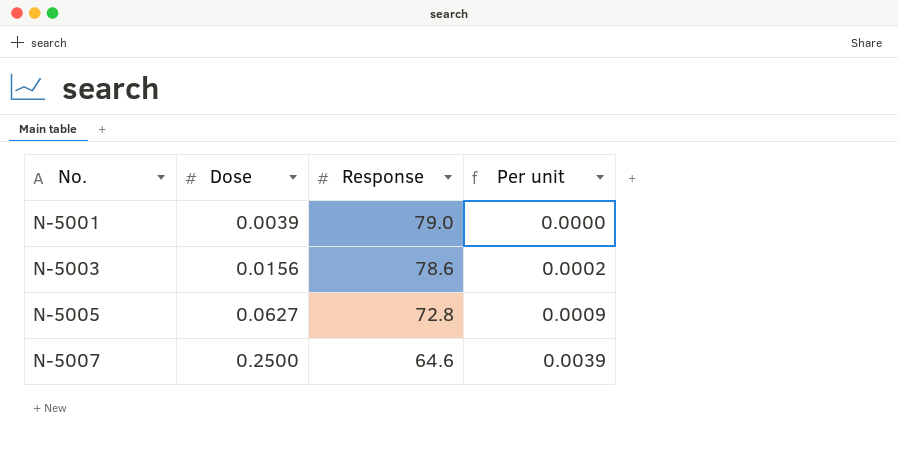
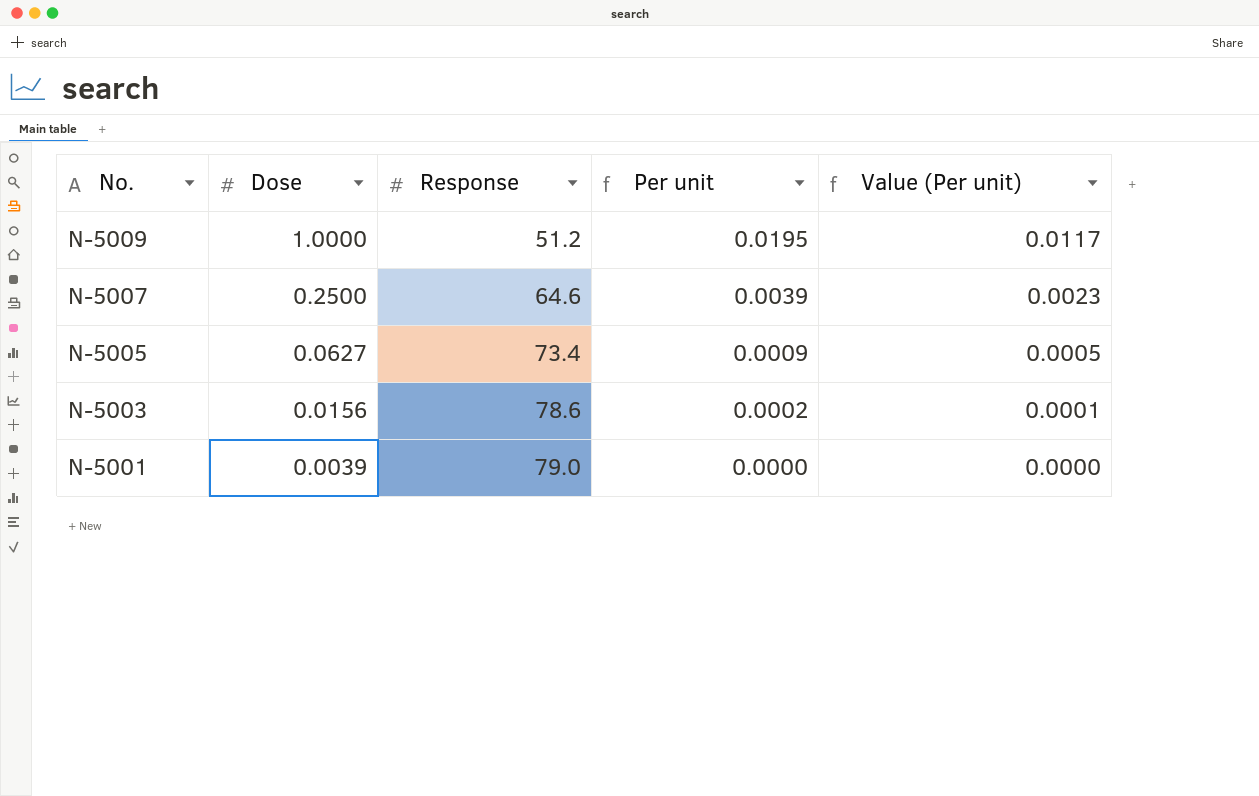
row order: No. ascending -> No. descending
column Value (Per unit) | formula: none -> [Per unit] * 0.6
row N-5009: none -> 1.0000 | 51.2 | 0.0195 | 0.0117
N-5005 | Response: 72.8 -> 73.4

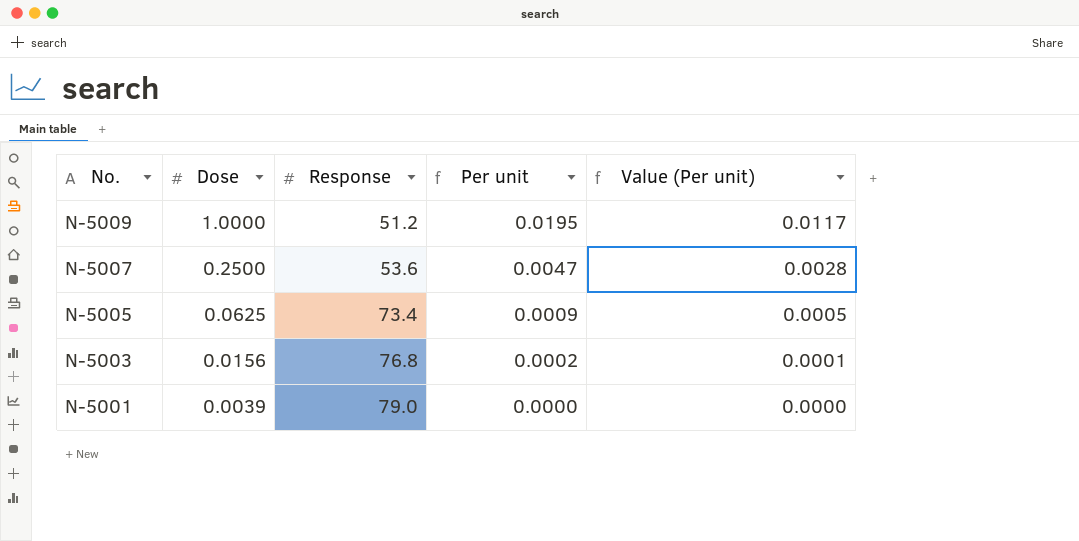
N-5007 | Response: 64.6 -> 53.6
N-5007 | Per unit: 0.0039 -> 0.0047
N-5007 | Value (Per unit): 0.0023 -> 0.0028
N-5005 | Dose: 0.0627 -> 0.0625
N-5003 | Response: 78.6 -> 76.8

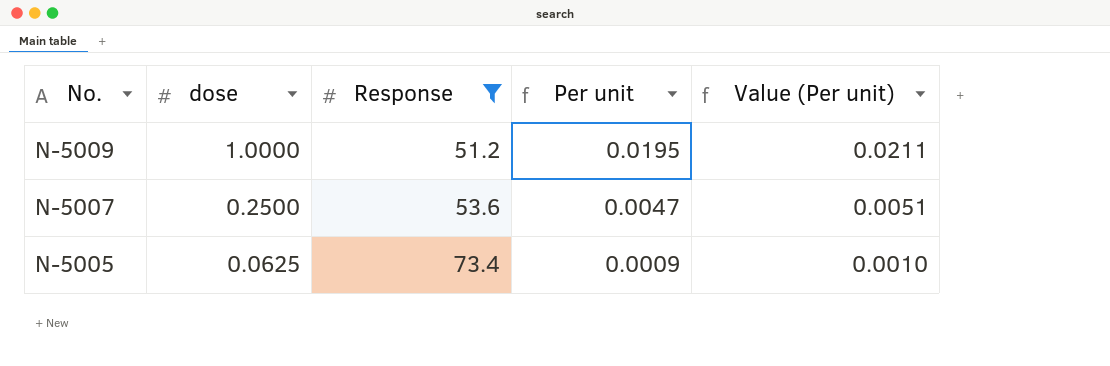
filter: none -> Response <= 73.4
column name: Dose -> dose
column Value (Per unit) | formula: [Per unit] * 0.6 -> [Per unit] * 1.08

